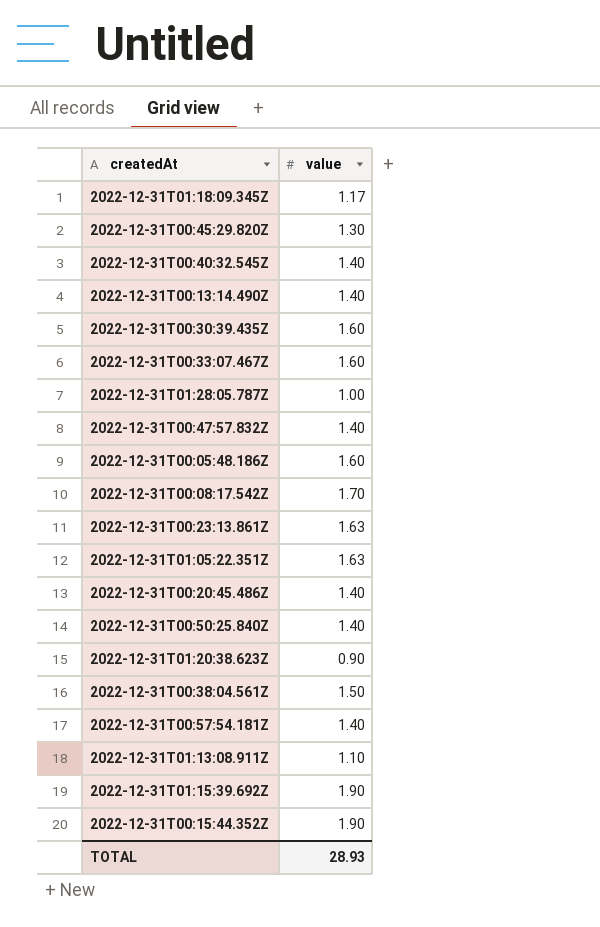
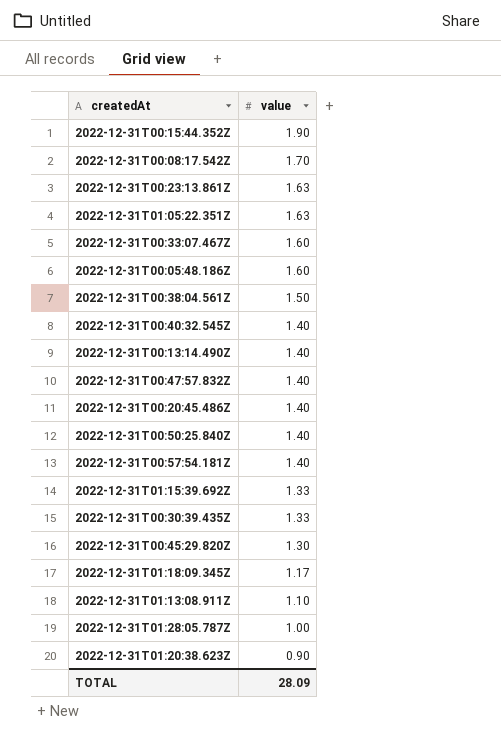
row order: none -> value descending
2022-12-31T01:15:39.692Z | value: 1.90 -> 1.33
2022-12-31T00:30:39.435Z | value: 1.60 -> 1.33
TOTAL | value: 28.93 -> 28.09

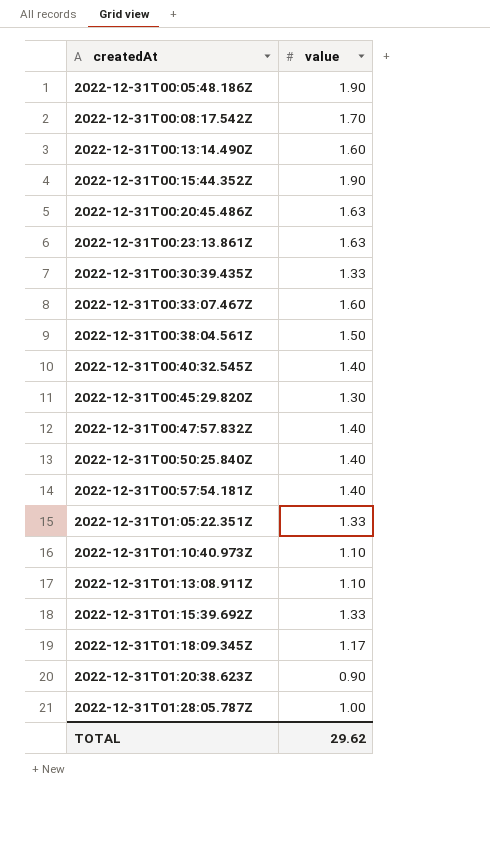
row order: value descending -> createdAt ascending
2022-12-31T00:05:48.186Z | value: 1.60 -> 1.90
2022-12-31T00:13:14.490Z | value: 1.40 -> 1.60
2022-12-31T00:20:45.486Z | value: 1.40 -> 1.63
2022-12-31T01:05:22.351Z | value: 1.63 -> 1.33
row 2022-12-31T01:10:40.973Z: none -> 1.10
TOTAL | value: 28.09 -> 29.62

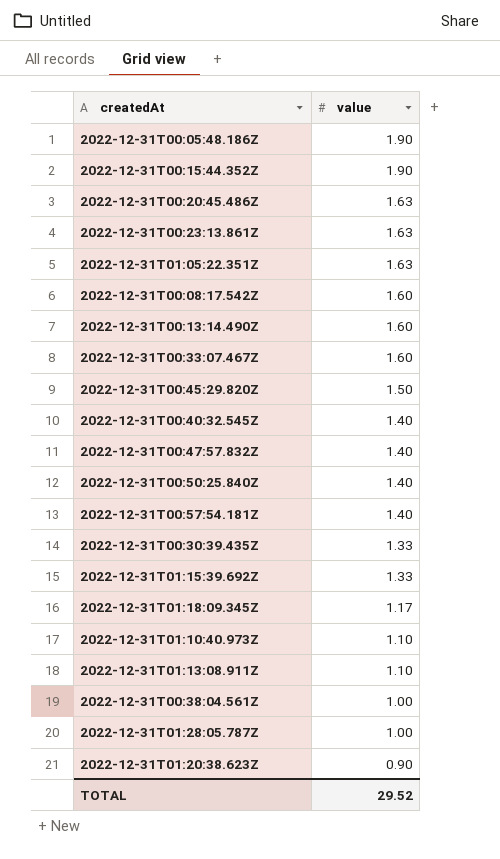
row order: createdAt ascending -> value descending
2022-12-31T01:05:22.351Z | value: 1.33 -> 1.63
2022-12-31T00:08:17.542Z | value: 1.70 -> 1.60
2022-12-31T00:45:29.820Z | value: 1.30 -> 1.50
2022-12-31T00:38:04.561Z | value: 1.50 -> 1.00
TOTAL | value: 29.62 -> 29.52

